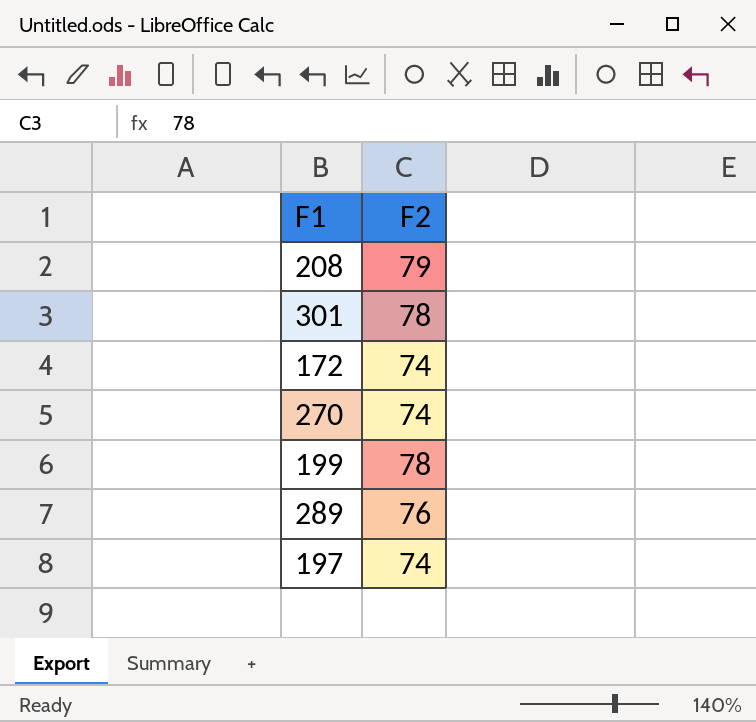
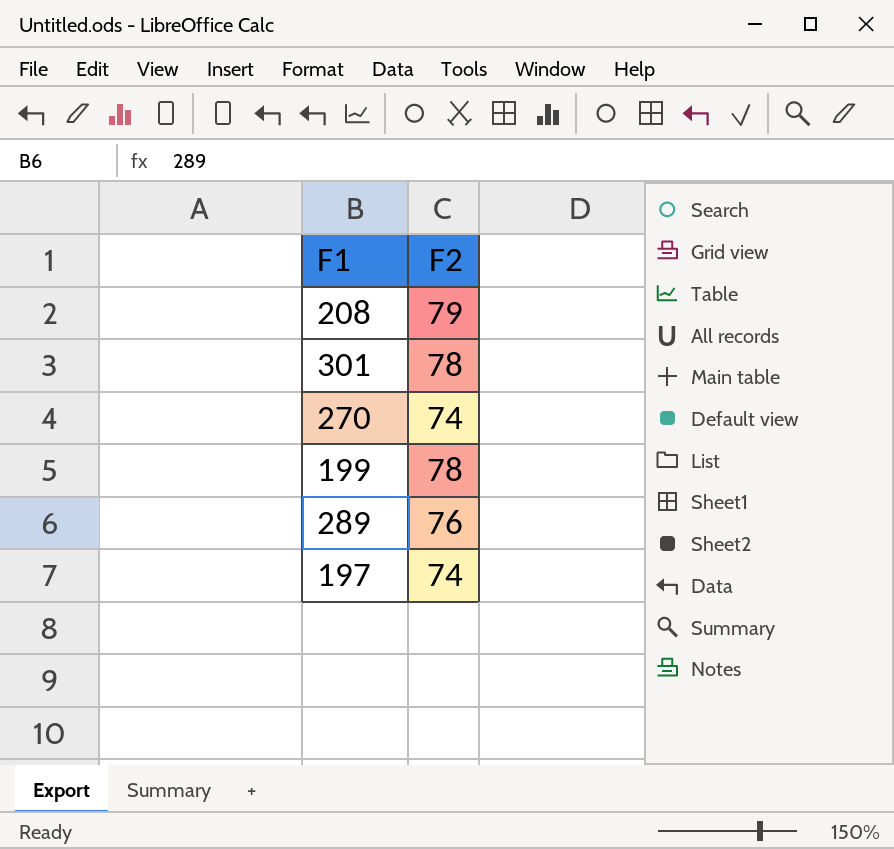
row 172: 74 -> none

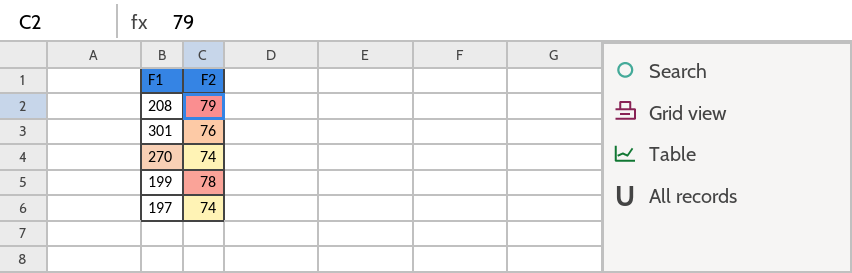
row 289: 76 -> none
301 | F2: 78 -> 76

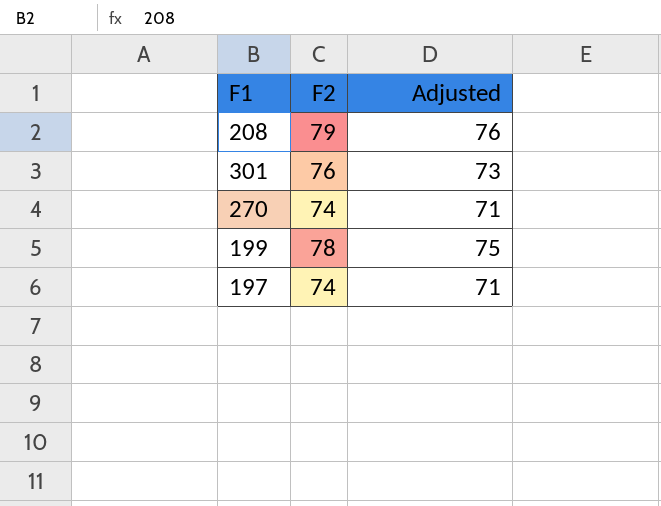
column Adjusted | formula: none -> [F2] - 3

